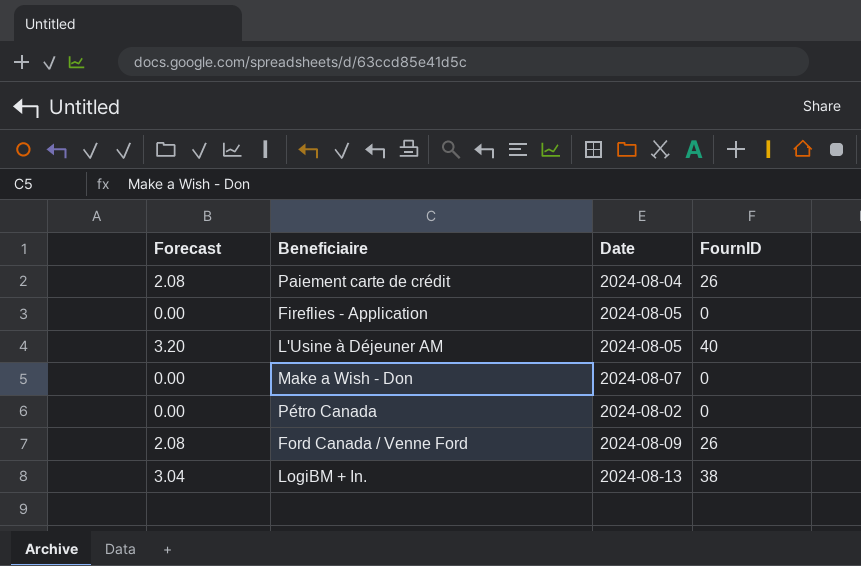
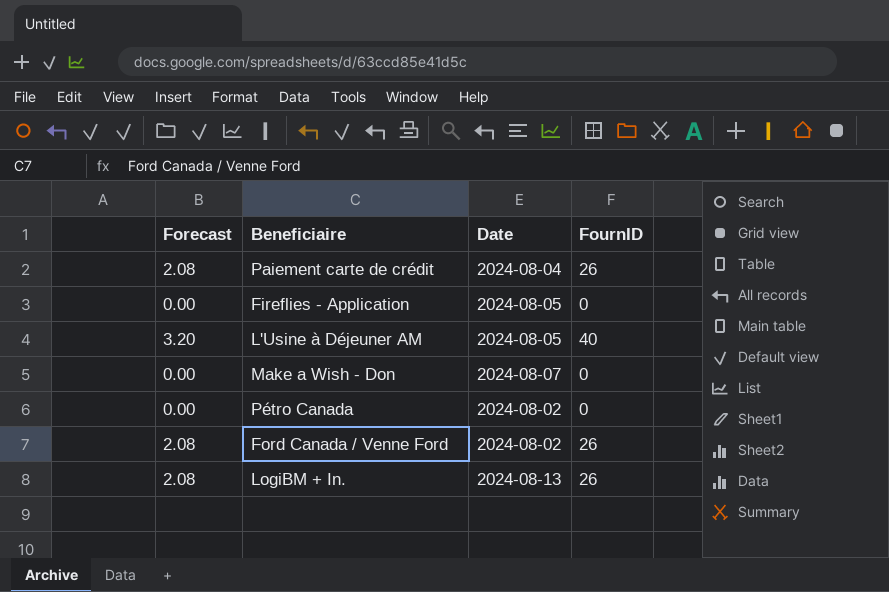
Ford Canada / Venne Ford | Date: 2024-08-09 -> 2024-08-02
LogiBM + In. | Forecast: 3.04 -> 2.08
LogiBM + In. | FournID: 38 -> 26

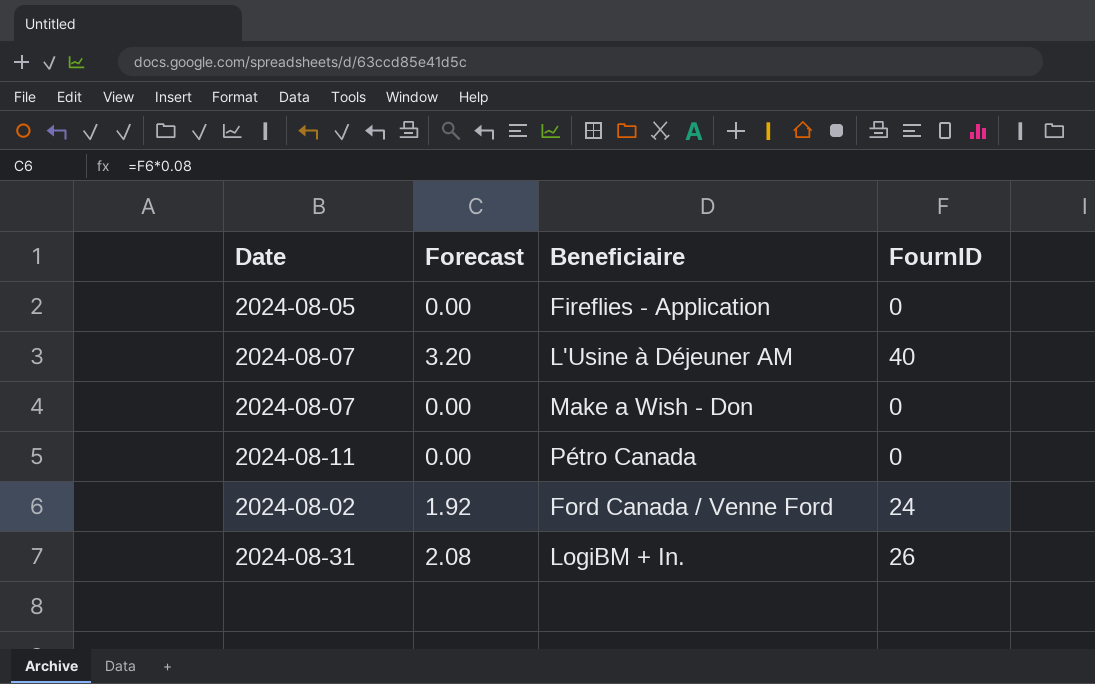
column Date | position: 3 -> 1
row Paiement carte de crédit: 2.08 | 2024-08-04 | 26 -> none
L'Usine à Déjeuner AM | Date: 2024-08-05 -> 2024-08-07
Pétro Canada | Date: 2024-08-02 -> 2024-08-11
Ford Canada / Venne Ford | Forecast: 2.08 -> 1.92
Ford Canada / Venne Ford | FournID: 26 -> 24
LogiBM + In. | Date: 2024-08-13 -> 2024-08-31

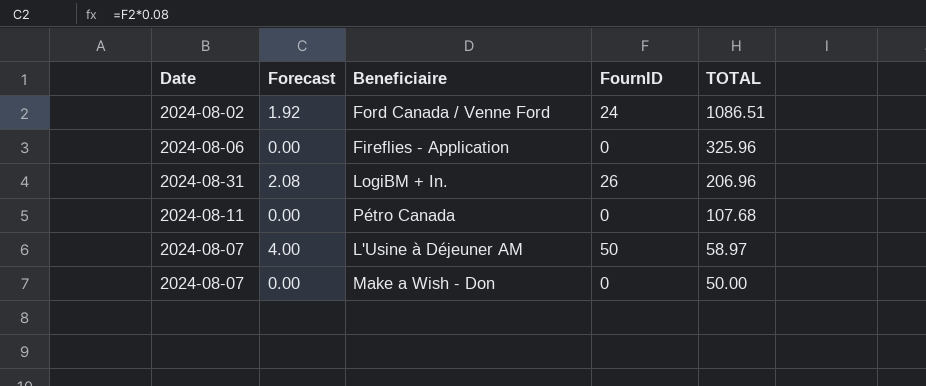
row order: none -> TOTAL descending
column TOTAL | position: none -> 5
Fireflies - Application | Date: 2024-08-05 -> 2024-08-06
L'Usine à Déjeuner AM | Forecast: 3.20 -> 4.00
L'Usine à Déjeuner AM | FournID: 40 -> 50

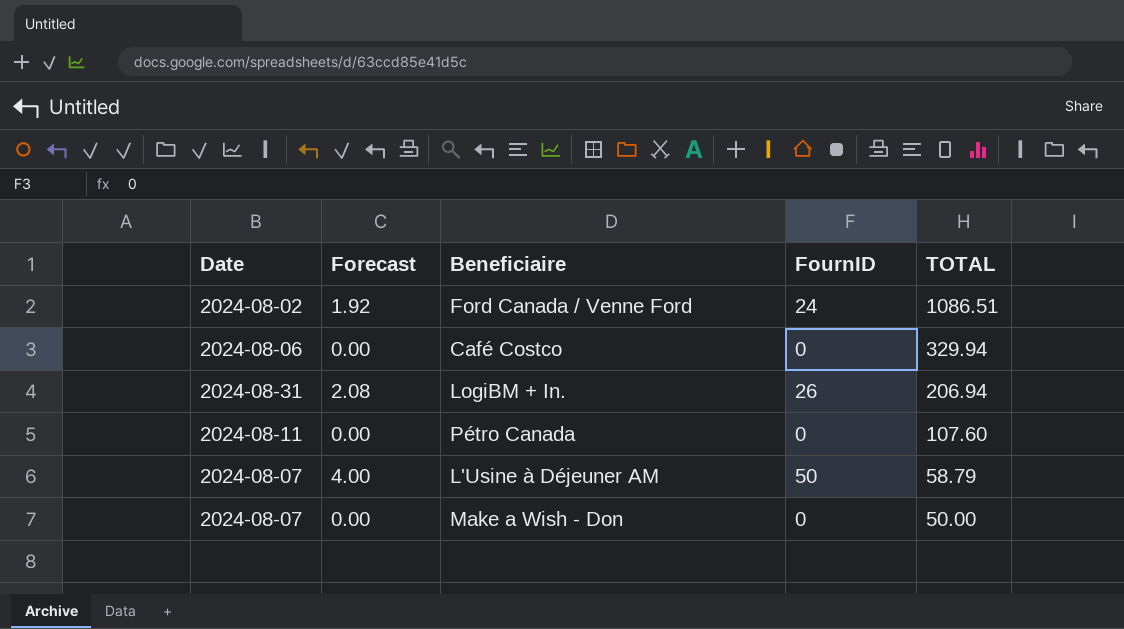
row Fireflies - Application: 2024-08-06 | 0.00 | 0 | 325.96 -> none
row Café Costco: none -> 2024-08-06 | 0.00 | 0 | 329.94
LogiBM + In. | TOTAL: 206.96 -> 206.94
Pétro Canada | TOTAL: 107.68 -> 107.60
L'Usine à Déjeuner AM | TOTAL: 58.97 -> 58.79

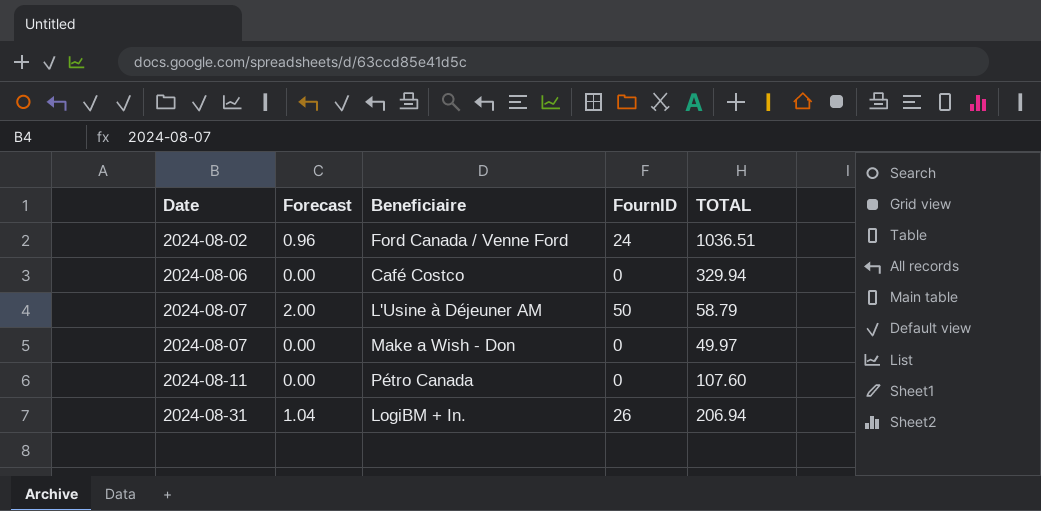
row order: TOTAL descending -> Date ascending
column Forecast | formula: [FournID] * 0.08 -> [FournID] * 0.04
Ford Canada / Venne Ford | TOTAL: 1086.51 -> 1036.51
Make a Wish - Don | TOTAL: 50.00 -> 49.97

